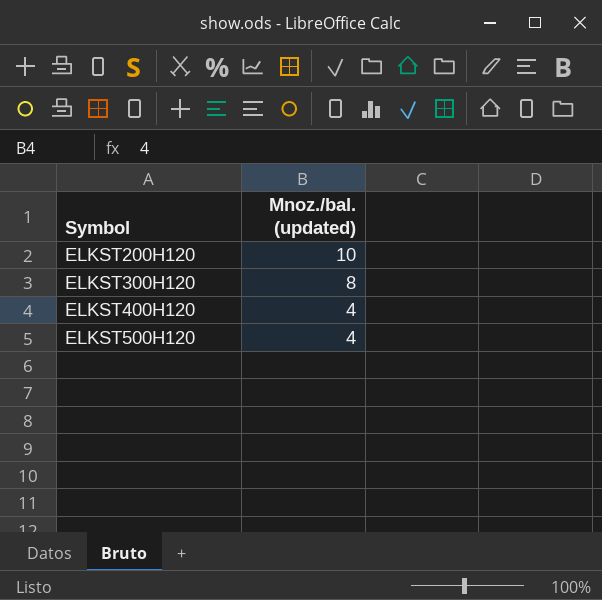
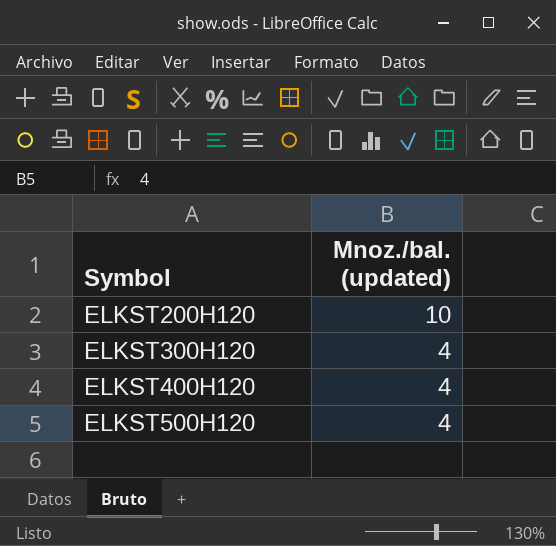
ELKST300H120 | Mnoz./bal. (updated): 8 -> 4

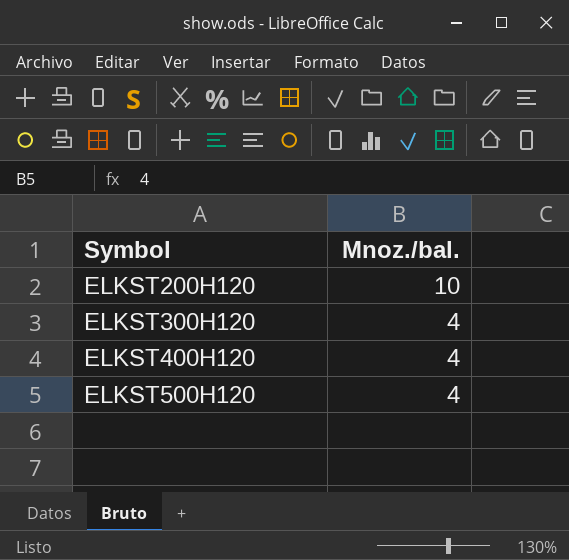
column name: Mnoz./bal. (updated) -> Mnoz./bal.

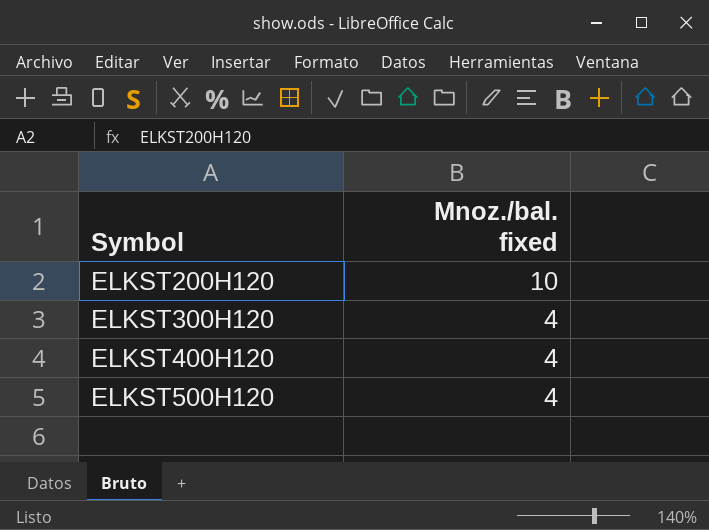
column name: Mnoz./bal. -> Mnoz./bal. fixed

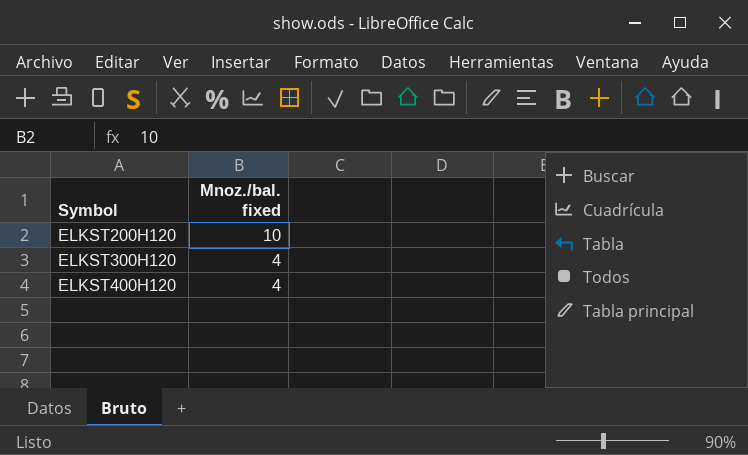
row ELKST500H120: 4 -> none

